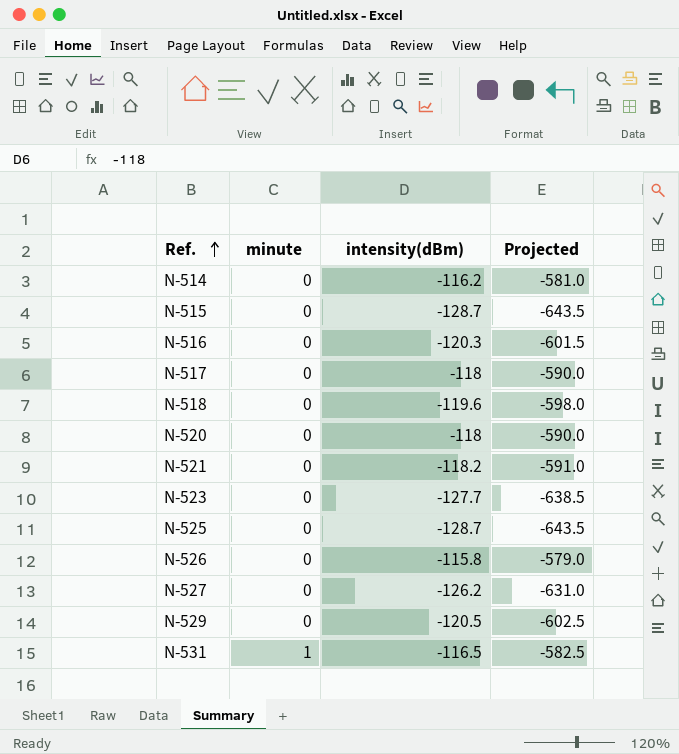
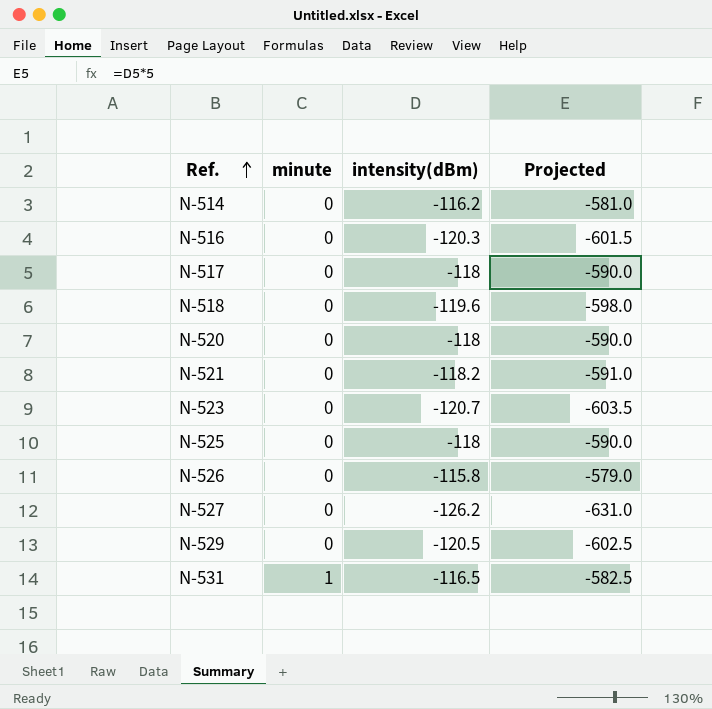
row N-515: 0 | -128.7 | -643.5 -> none
N-523 | intensity(dBm): -127.7 -> -120.7
N-523 | Projected: -638.5 -> -603.5
N-525 | intensity(dBm): -128.7 -> -118
N-525 | Projected: -643.5 -> -590.0

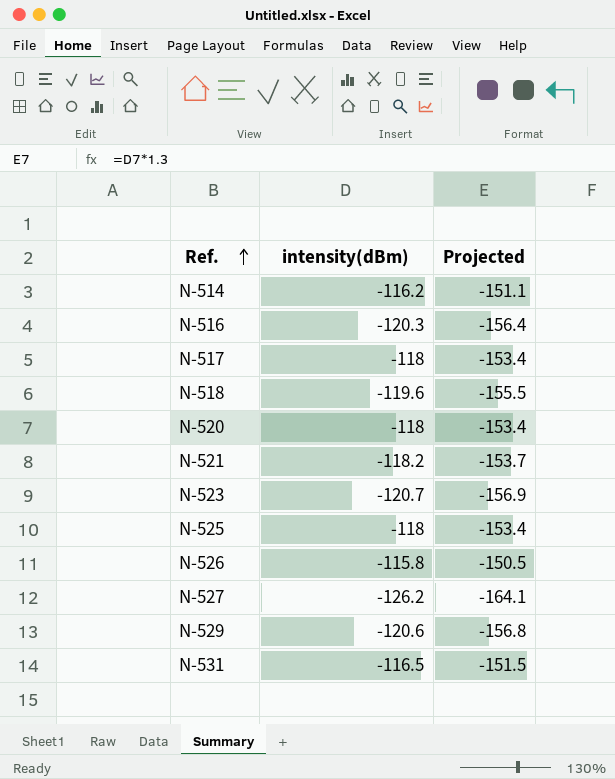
column minute | position: 2 -> none
column Projected | formula: [intensity(dBm)] * 5 -> [intensity(dBm)] * 1.3
N-529 | intensity(dBm): -120.5 -> -120.6

